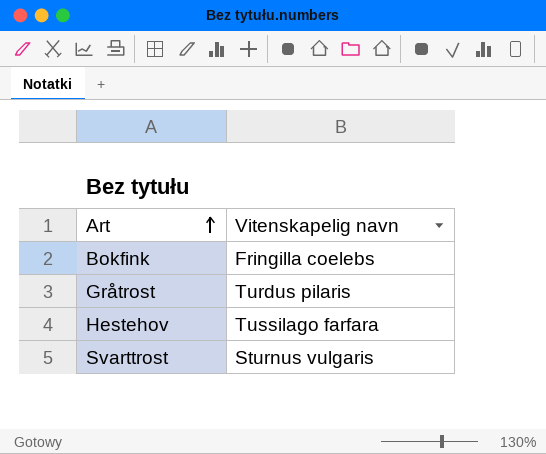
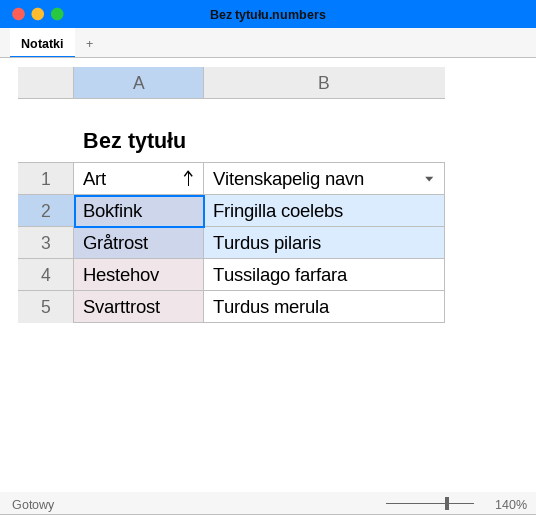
Svarttrost | Vitenskapelig navn: Sturnus vulgaris -> Turdus merula

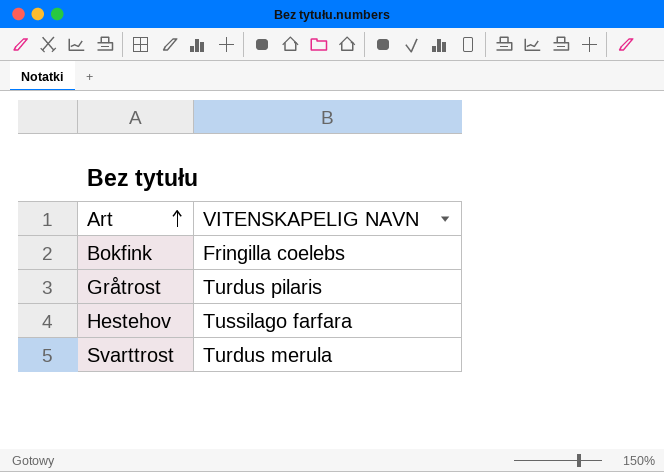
column name: Vitenskapelig navn -> VITENSKAPELIG NAVN

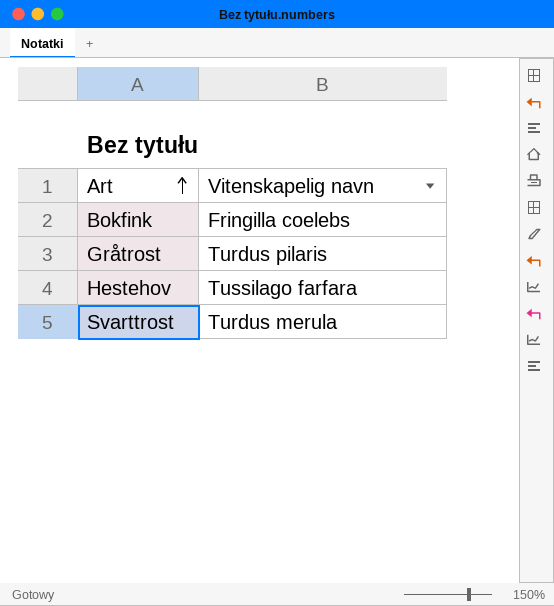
column name: VITENSKAPELIG NAVN -> Vitenskapelig navn

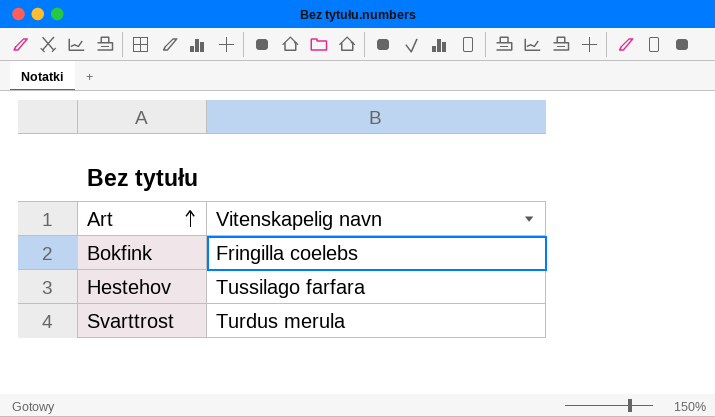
row Gråtrost: Turdus pilaris -> none

